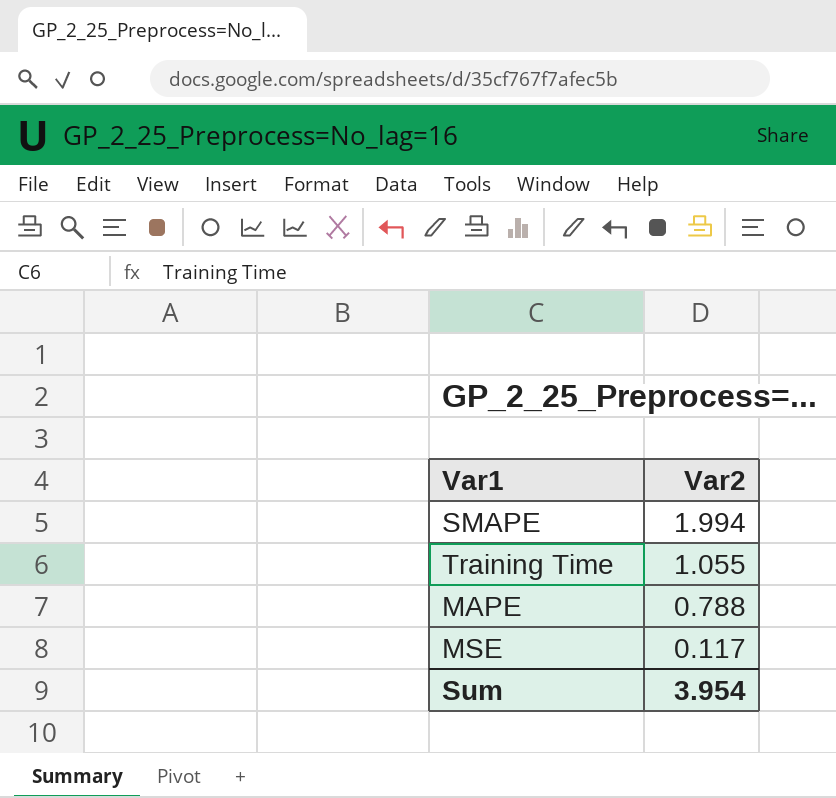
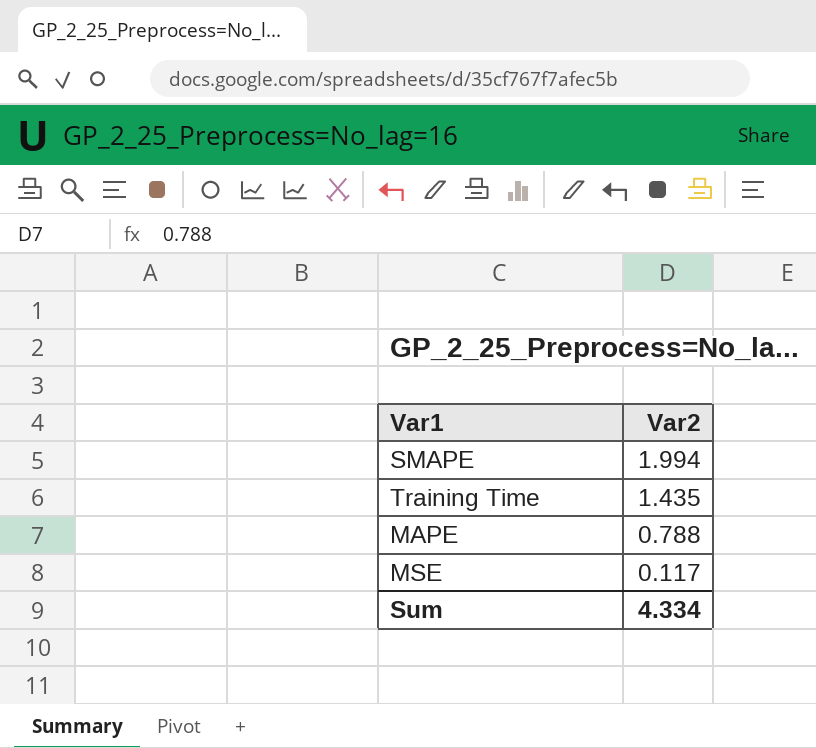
Training Time | Var2: 1.055 -> 1.435
Sum | Var2: 3.954 -> 4.334

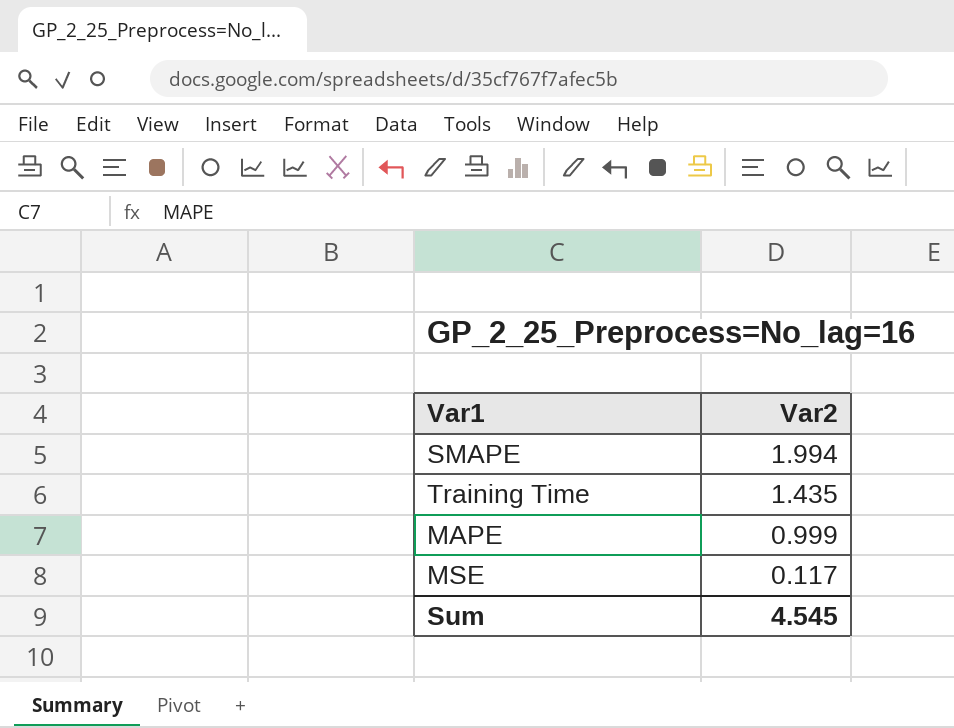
MAPE | Var2: 0.788 -> 0.999
Sum | Var2: 4.334 -> 4.545

